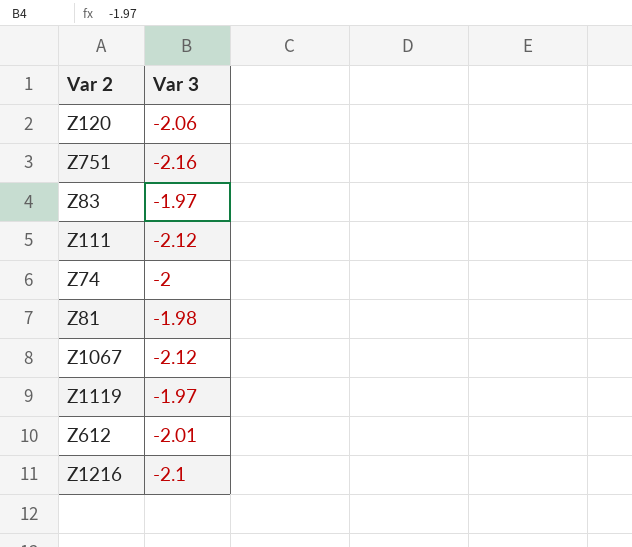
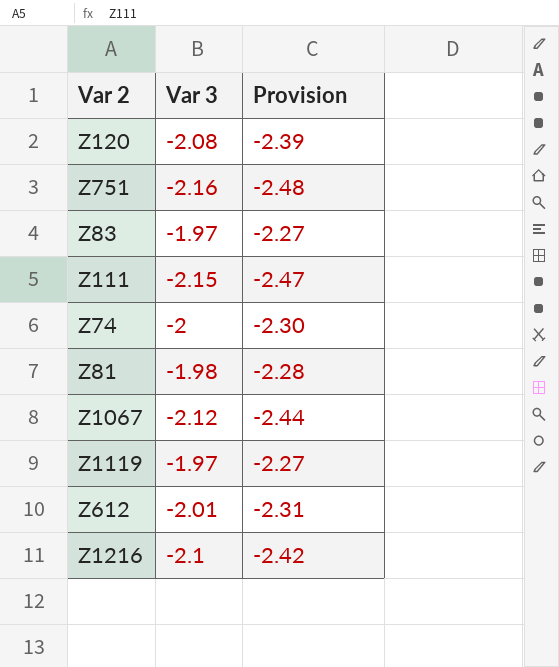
column Provision | formula: none -> [Var 3] * 1.15
Z120 | Var 3: -2.06 -> -2.08
Z111 | Var 3: -2.12 -> -2.15

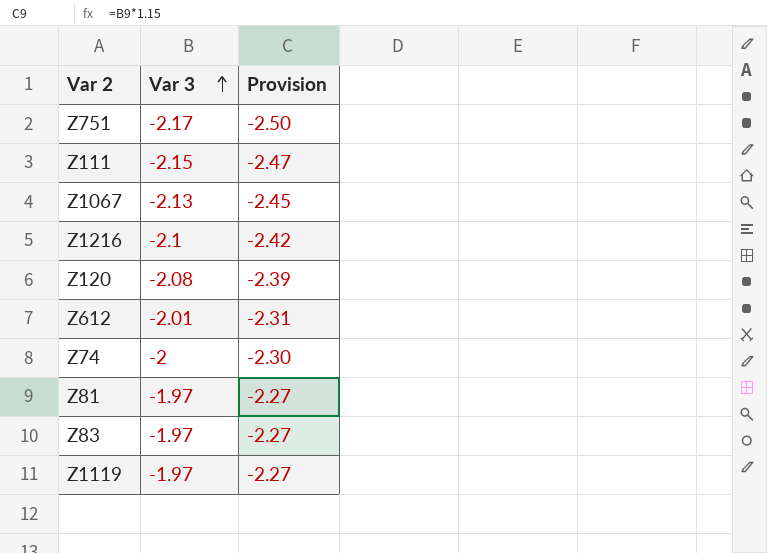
row order: none -> Var 3 ascending
Z751 | Var 3: -2.16 -> -2.17
Z751 | Provision: -2.48 -> -2.50
Z1067 | Var 3: -2.12 -> -2.13
Z1067 | Provision: -2.44 -> -2.45
Z81 | Var 3: -1.98 -> -1.97
Z81 | Provision: -2.28 -> -2.27

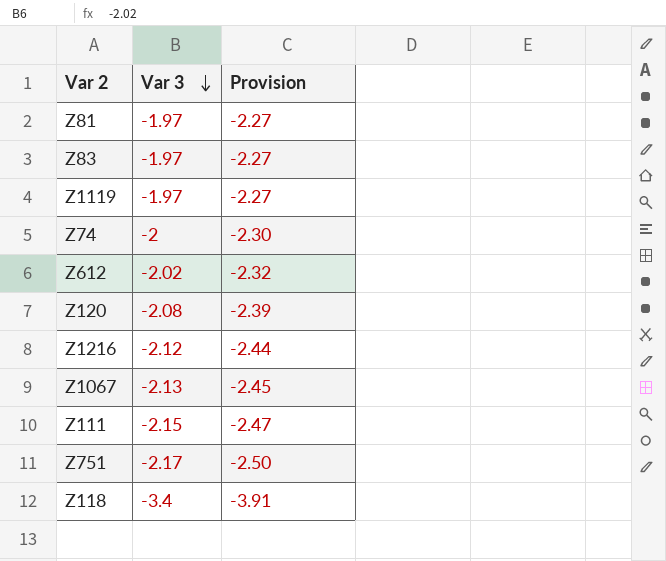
row order: Var 3 ascending -> Var 3 descending
Z612 | Var 3: -2.01 -> -2.02
Z612 | Provision: -2.31 -> -2.32
Z1216 | Var 3: -2.1 -> -2.12
Z1216 | Provision: -2.42 -> -2.44
row Z118: none -> -3.4 | -3.91

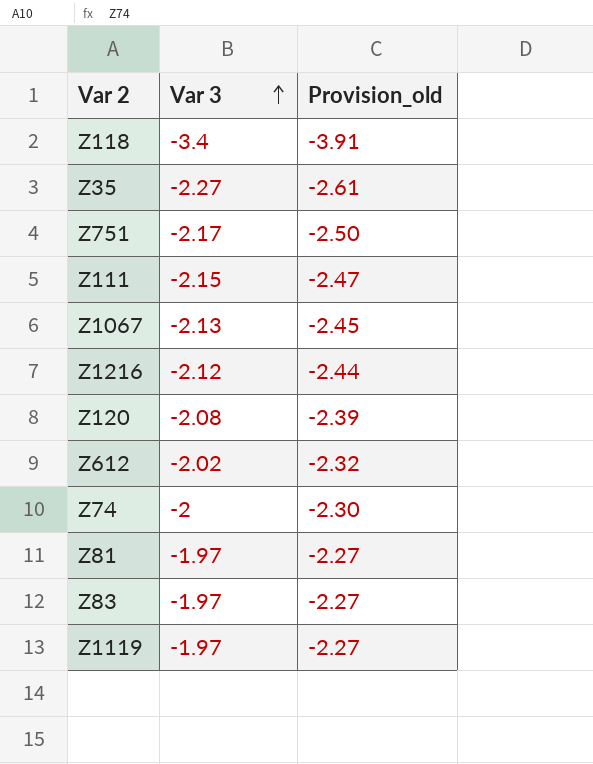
row order: Var 3 descending -> Var 3 ascending
column name: Provision -> Provision_old
row Z35: none -> -2.27 | -2.61

